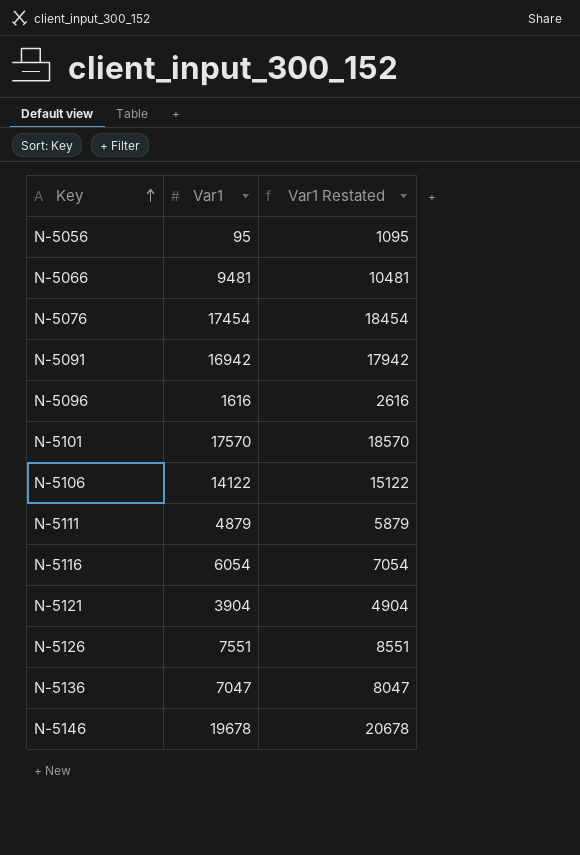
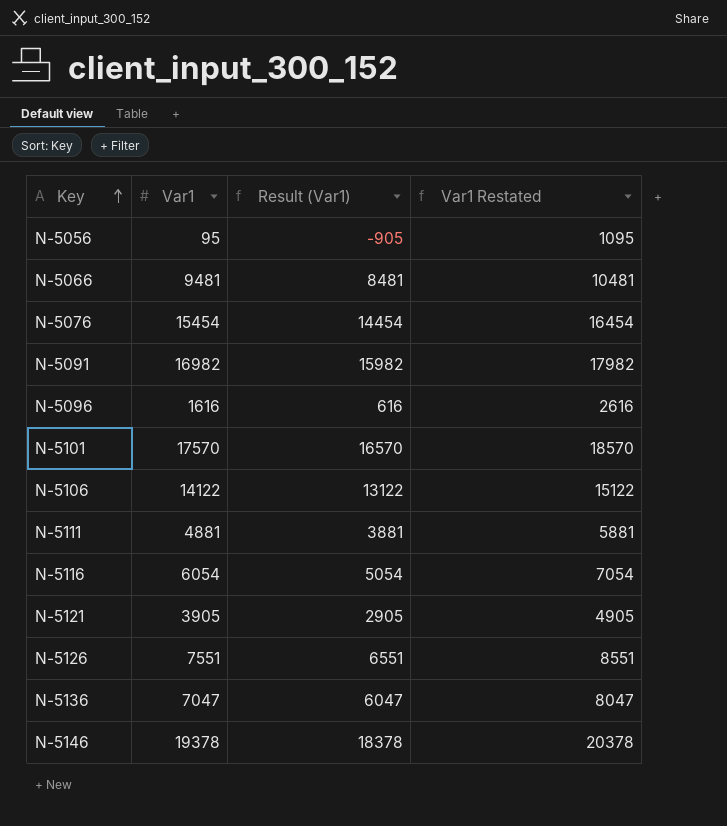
column Result (Var1) | formula: none -> [Var1] - 1000
N-5076 | Var1: 17454 -> 15454
N-5076 | Var1 Restated: 18454 -> 16454
N-5091 | Var1: 16942 -> 16982
N-5091 | Var1 Restated: 17942 -> 17982
N-5111 | Var1: 4879 -> 4881
N-5111 | Var1 Restated: 5879 -> 5881
N-5121 | Var1: 3904 -> 3905
N-5121 | Var1 Restated: 4904 -> 4905
N-5146 | Var1: 19678 -> 19378
N-5146 | Var1 Restated: 20678 -> 20378

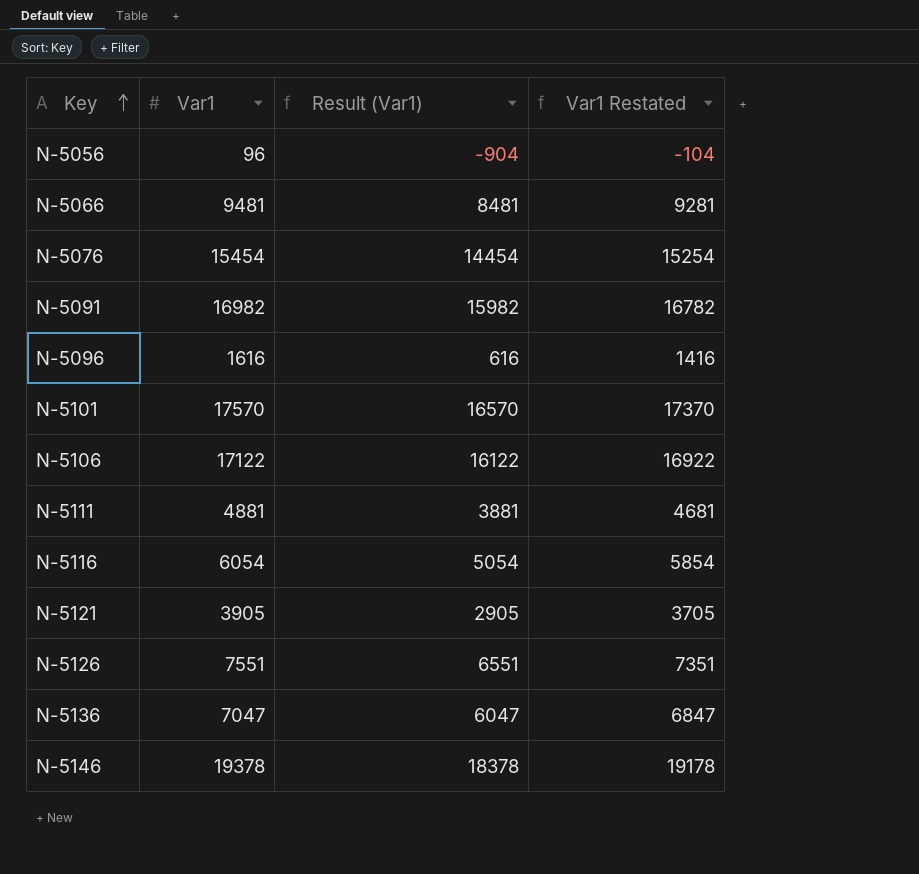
column Var1 Restated | formula: [Var1] + 1000 -> [Var1] - 200
N-5056 | Var1: 95 -> 96
N-5056 | Result (Var1): -905 -> -904
N-5106 | Var1: 14122 -> 17122
N-5106 | Result (Var1): 13122 -> 16122

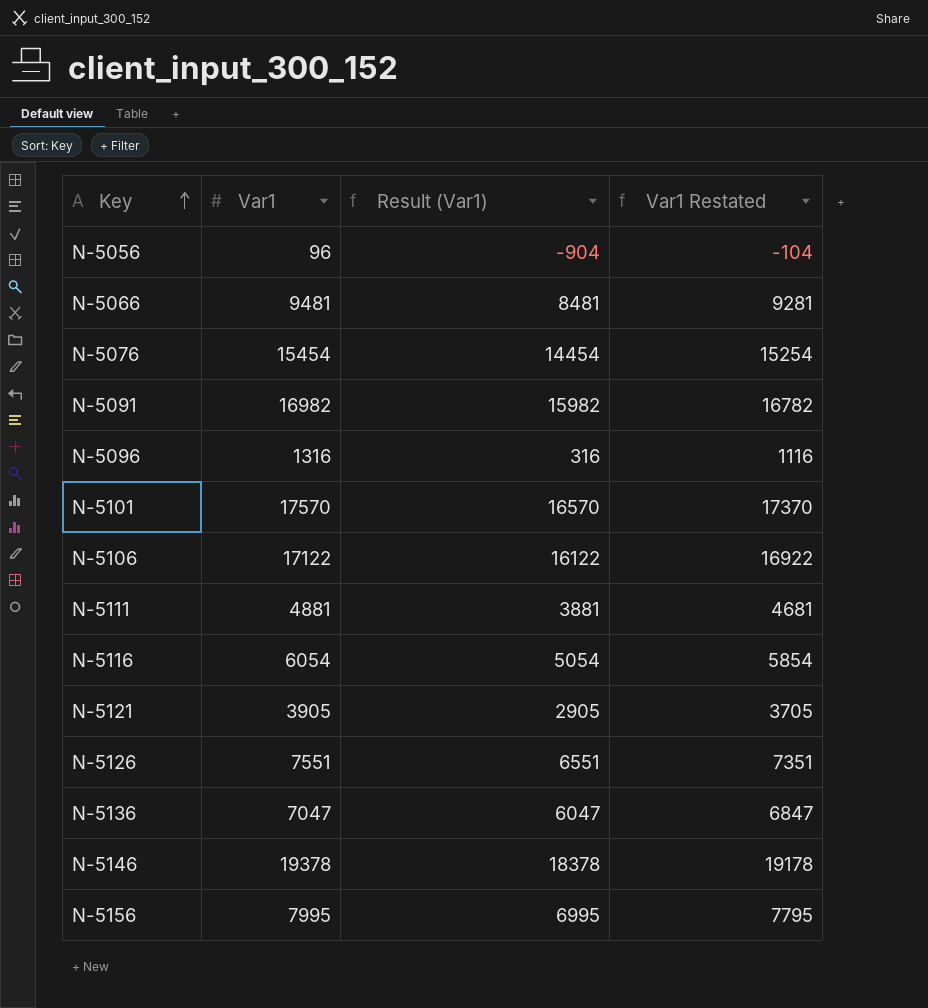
N-5096 | Var1: 1616 -> 1316
N-5096 | Result (Var1): 616 -> 316
N-5096 | Var1 Restated: 1416 -> 1116
row N-5156: none -> 7995 | 6995 | 7795

